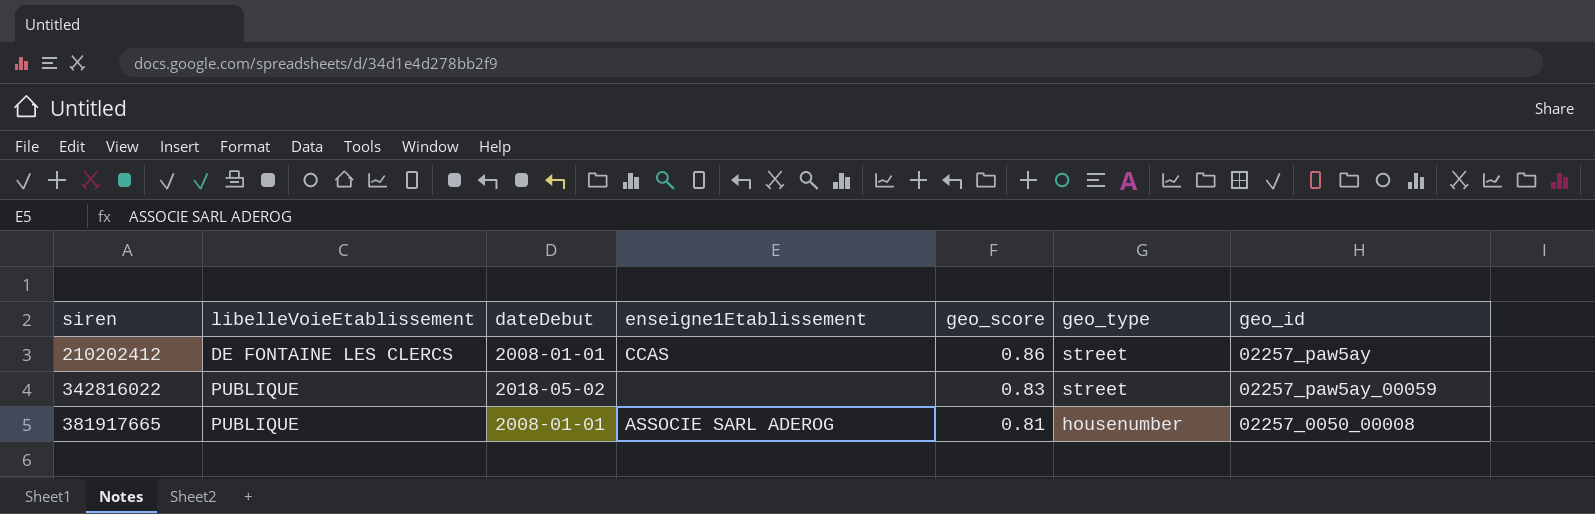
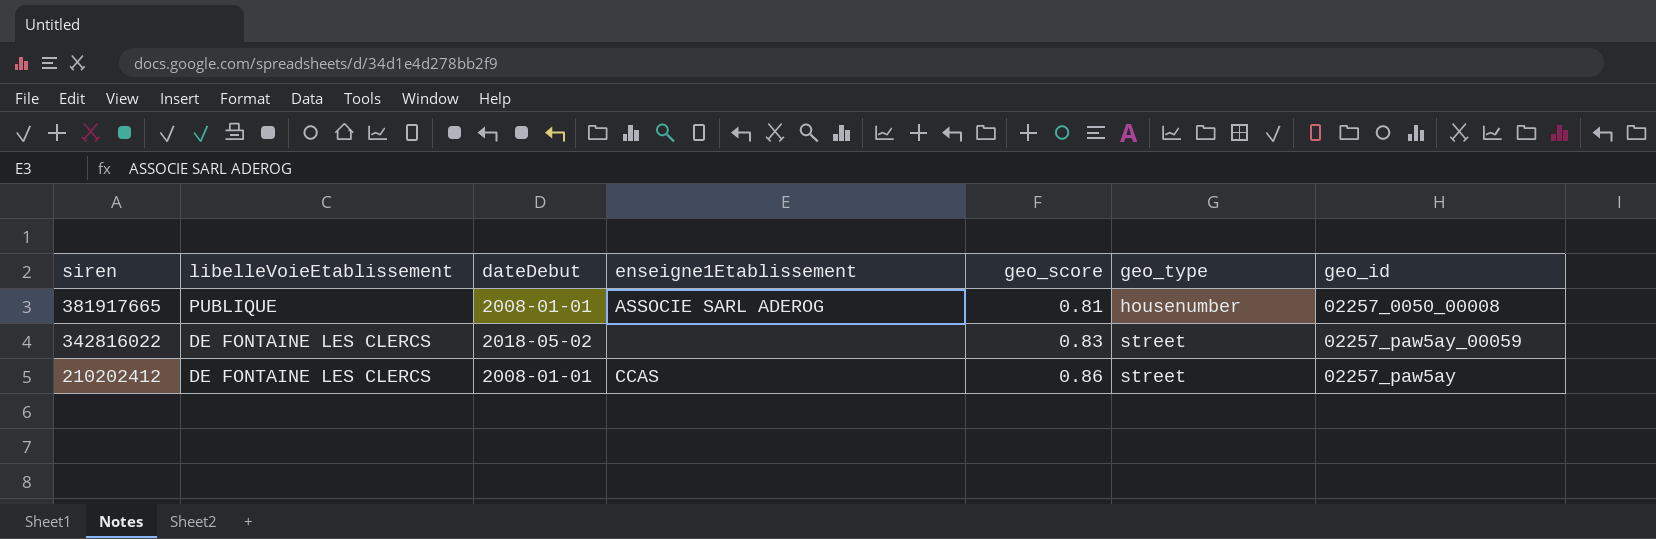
row order: siren ascending -> siren descending
342816022 | libelleVoieEtablissement: PUBLIQUE -> DE FONTAINE LES CLERCS

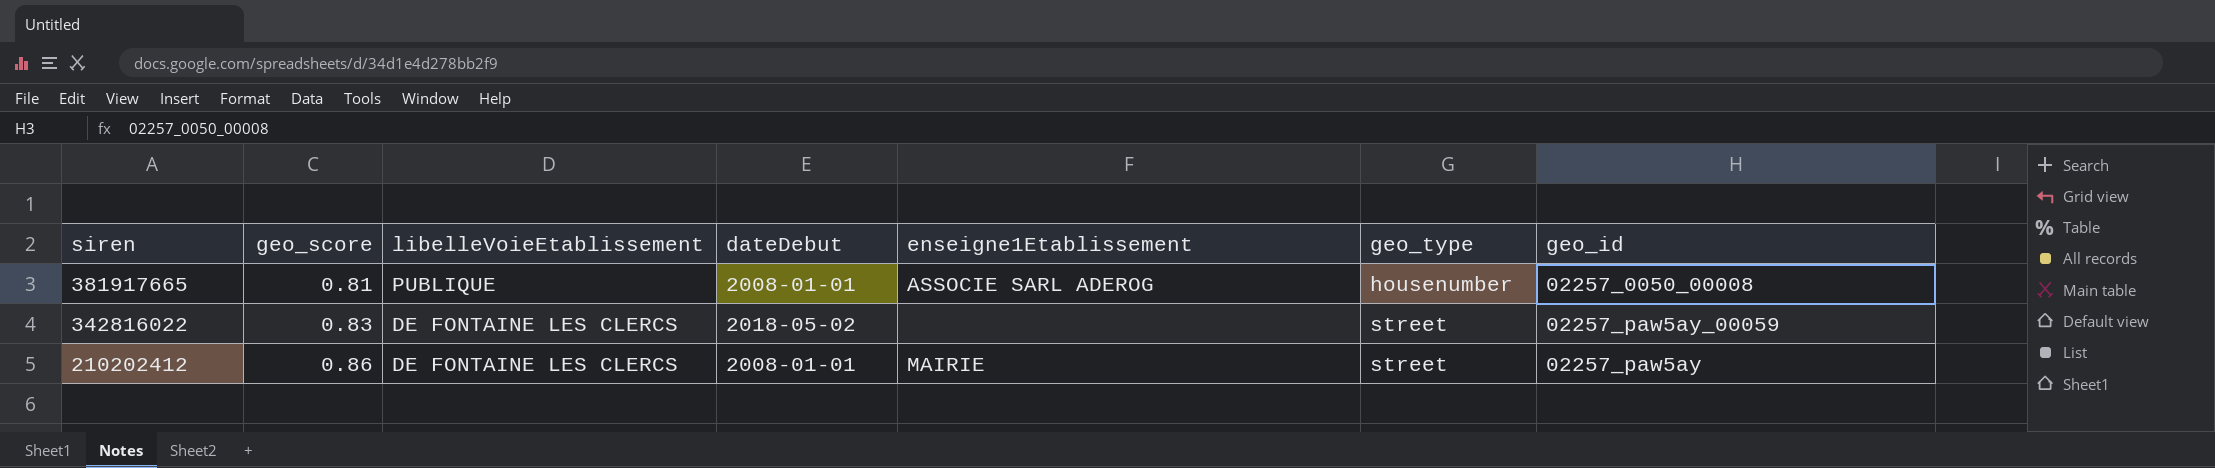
column geo_score | position: 5 -> 2
210202412 | enseigne1Etablissement: CCAS -> MAIRIE

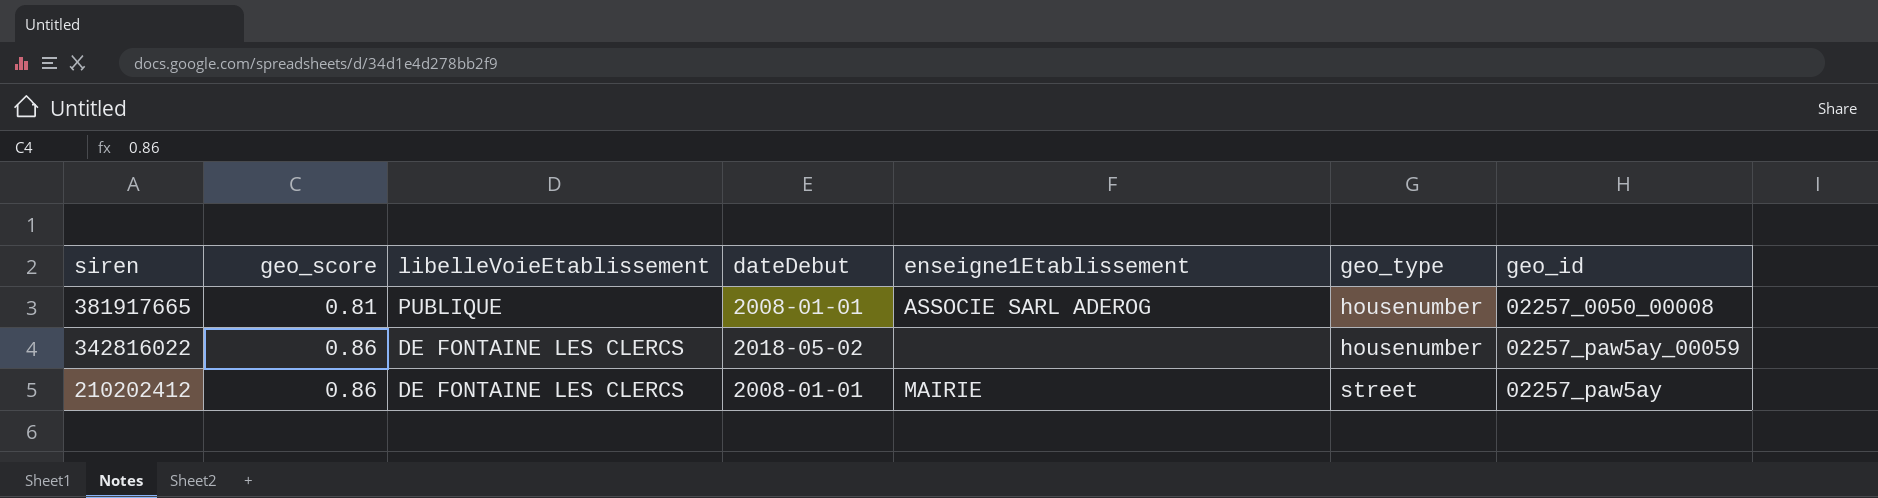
342816022 | geo_score: 0.83 -> 0.86
342816022 | geo_type: street -> housenumber

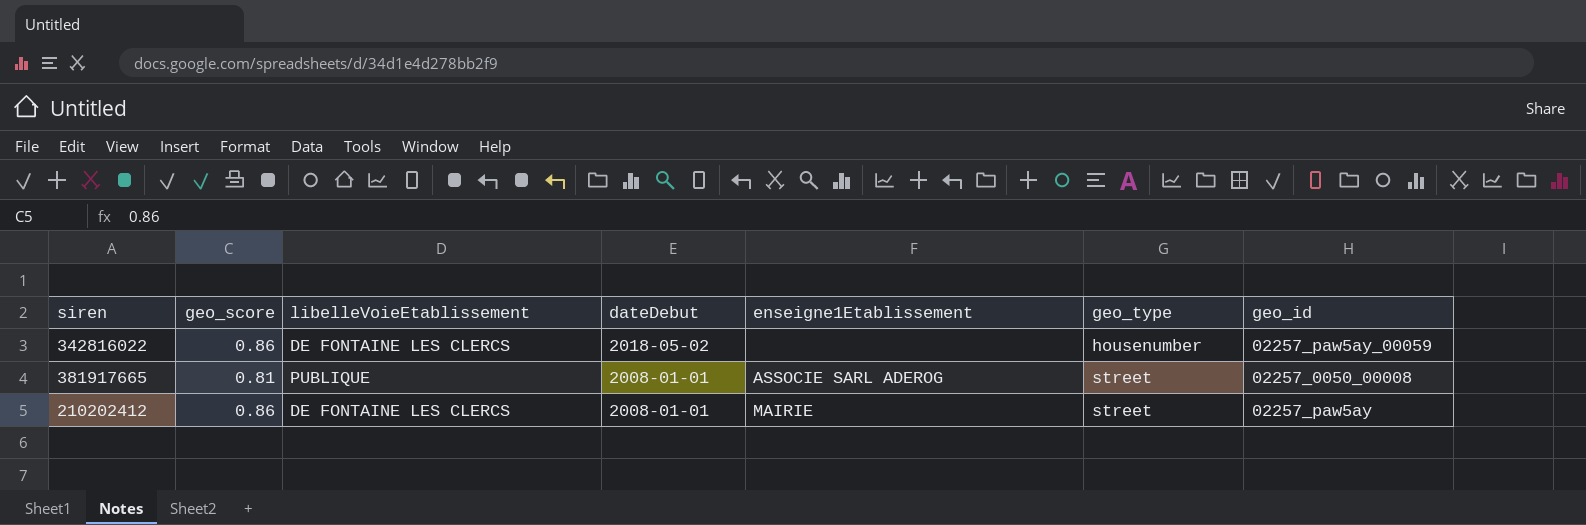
row order: siren descending -> dateDebut descending
381917665 | geo_type: housenumber -> street

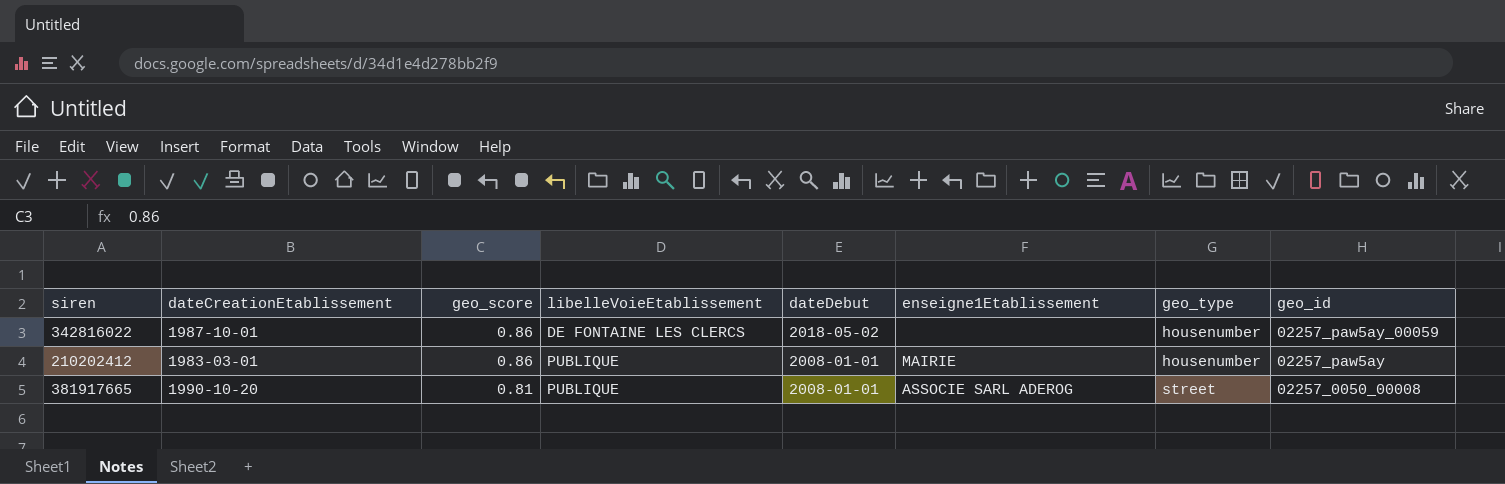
row order: dateDebut descending -> geo_score descending
column dateCreationEtablissement | position: none -> 2
210202412 | libelleVoieEtablissement: DE FONTAINE LES CLERCS -> PUBLIQUE
210202412 | geo_type: street -> housenumber

